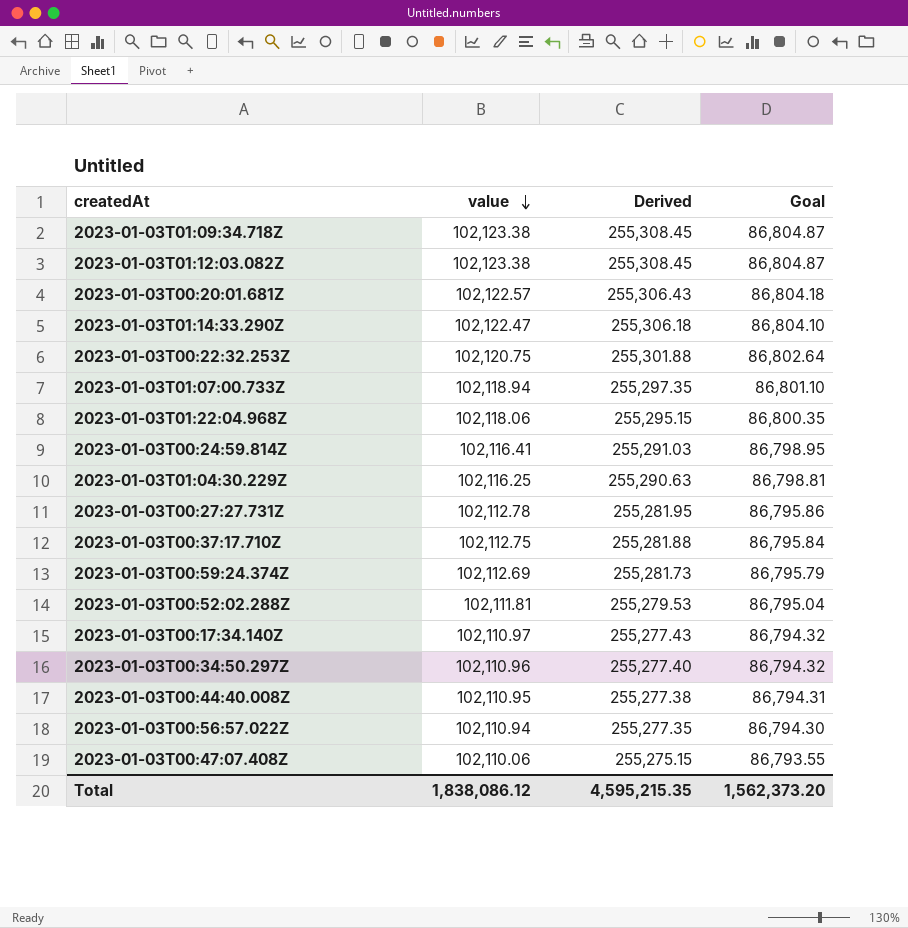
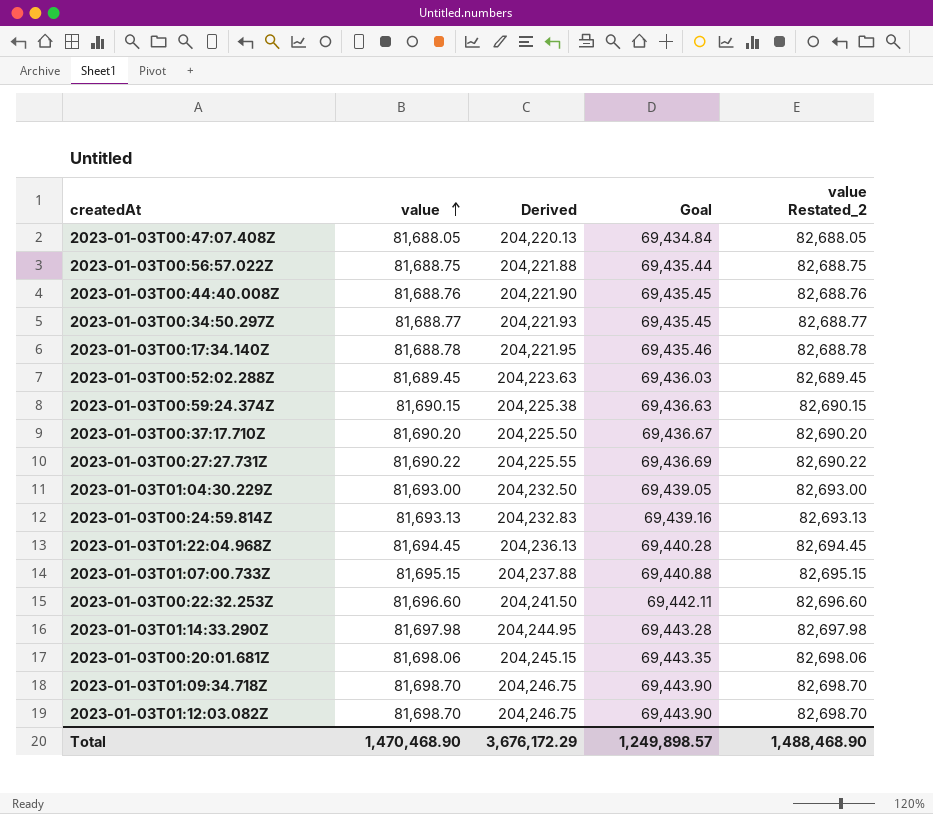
row order: value descending -> value ascending
column value Restated_2 | formula: none -> [value] + 1000
2023-01-03T00:47:07.408Z | value: 102,110.06 -> 81,688.05
2023-01-03T00:47:07.408Z | Derived: 255,275.15 -> 204,220.13
2023-01-03T00:47:07.408Z | Goal: 86,793.55 -> 69,434.84
2023-01-03T00:56:57.022Z | value: 102,110.94 -> 81,688.75
2023-01-03T00:56:57.022Z | Derived: 255,277.35 -> 204,221.88
2023-01-03T00:56:57.022Z | Goal: 86,794.30 -> 69,435.44
2023-01-03T00:44:40.008Z | value: 102,110.95 -> 81,688.76
2023-01-03T00:44:40.008Z | Derived: 255,277.38 -> 204,221.90
2023-01-03T00:44:40.008Z | Goal: 86,794.31 -> 69,435.45
2023-01-03T00:34:50.297Z | value: 102,110.96 -> 81,688.77
2023-01-03T00:34:50.297Z | Derived: 255,277.40 -> 204,221.93
2023-01-03T00:34:50.297Z | Goal: 86,794.32 -> 69,435.45
2023-01-03T00:17:34.140Z | value: 102,110.97 -> 81,688.78
2023-01-03T00:17:34.140Z | Derived: 255,277.43 -> 204,221.95
2023-01-03T00:17:34.140Z | Goal: 86,794.32 -> 69,435.46
2023-01-03T00:52:02.288Z | value: 102,111.81 -> 81,689.45
2023-01-03T00:52:02.288Z | Derived: 255,279.53 -> 204,223.63
2023-01-03T00:52:02.288Z | Goal: 86,795.04 -> 69,436.03
2023-01-03T00:59:24.374Z | value: 102,112.69 -> 81,690.15
2023-01-03T00:59:24.374Z | Derived: 255,281.73 -> 204,225.38
2023-01-03T00:59:24.374Z | Goal: 86,795.79 -> 69,436.63
2023-01-03T00:37:17.710Z | value: 102,112.75 -> 81,690.20
2023-01-03T00:37:17.710Z | Derived: 255,281.88 -> 204,225.50
2023-01-03T00:37:17.710Z | Goal: 86,795.84 -> 69,436.67
2023-01-03T00:27:27.731Z | value: 102,112.78 -> 81,690.22
2023-01-03T00:27:27.731Z | Derived: 255,281.95 -> 204,225.55
2023-01-03T00:27:27.731Z | Goal: 86,795.86 -> 69,436.69
2023-01-03T01:04:30.229Z | value: 102,116.25 -> 81,693.00
2023-01-03T01:04:30.229Z | Derived: 255,290.63 -> 204,232.50
2023-01-03T01:04:30.229Z | Goal: 86,798.81 -> 69,439.05
2023-01-03T00:24:59.814Z | value: 102,116.41 -> 81,693.13
2023-01-03T00:24:59.814Z | Derived: 255,291.03 -> 204,232.83
2023-01-03T00:24:59.814Z | Goal: 86,798.95 -> 69,439.16
2023-01-03T01:22:04.968Z | value: 102,118.06 -> 81,694.45
2023-01-03T01:22:04.968Z | Derived: 255,295.15 -> 204,236.13
2023-01-03T01:22:04.968Z | Goal: 86,800.35 -> 69,440.28
2023-01-03T01:07:00.733Z | value: 102,118.94 -> 81,695.15
2023-01-03T01:07:00.733Z | Derived: 255,297.35 -> 204,237.88
2023-01-03T01:07:00.733Z | Goal: 86,801.10 -> 69,440.88
2023-01-03T00:22:32.253Z | value: 102,120.75 -> 81,696.60
2023-01-03T00:22:32.253Z | Derived: 255,301.88 -> 204,241.50
2023-01-03T00:22:32.253Z | Goal: 86,802.64 -> 69,442.11
2023-01-03T01:14:33.290Z | value: 102,122.47 -> 81,697.98
2023-01-03T01:14:33.290Z | Derived: 255,306.18 -> 204,244.95
2023-01-03T01:14:33.290Z | Goal: 86,804.10 -> 69,443.28
2023-01-03T00:20:01.681Z | value: 102,122.57 -> 81,698.06
2023-01-03T00:20:01.681Z | Derived: 255,306.43 -> 204,245.15
2023-01-03T00:20:01.681Z | Goal: 86,804.18 -> 69,443.35
2023-01-03T01:09:34.718Z | value: 102,123.38 -> 81,698.70
2023-01-03T01:09:34.718Z | Derived: 255,308.45 -> 204,246.75
2023-01-03T01:09:34.718Z | Goal: 86,804.87 -> 69,443.90
2023-01-03T01:12:03.082Z | value: 102,123.38 -> 81,698.70
2023-01-03T01:12:03.082Z | Derived: 255,308.45 -> 204,246.75
2023-01-03T01:12:03.082Z | Goal: 86,804.87 -> 69,443.90
Total | value: 1,838,086.12 -> 1,470,468.90
Total | Derived: 4,595,215.35 -> 3,676,172.29
Total | Goal: 1,562,373.20 -> 1,249,898.57

